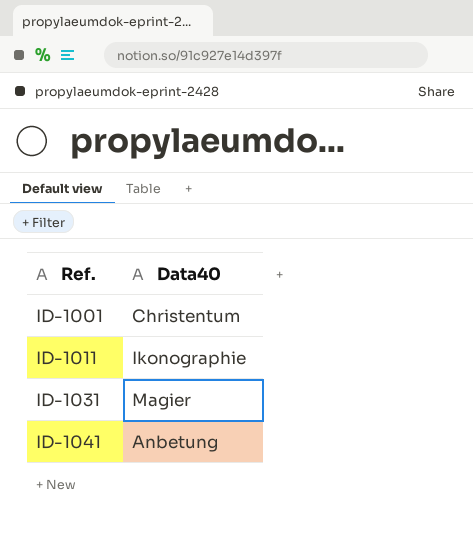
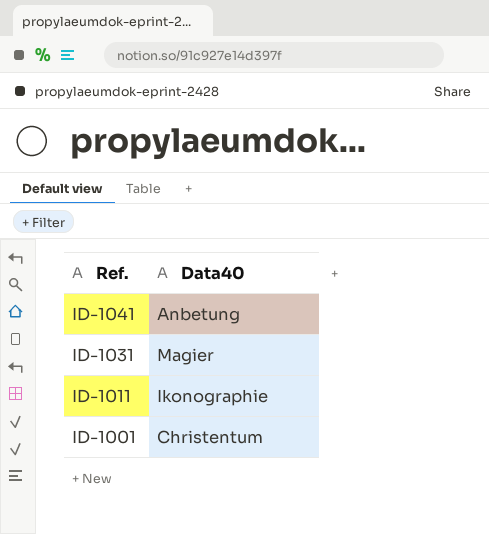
row order: Ref. ascending -> Ref. descending

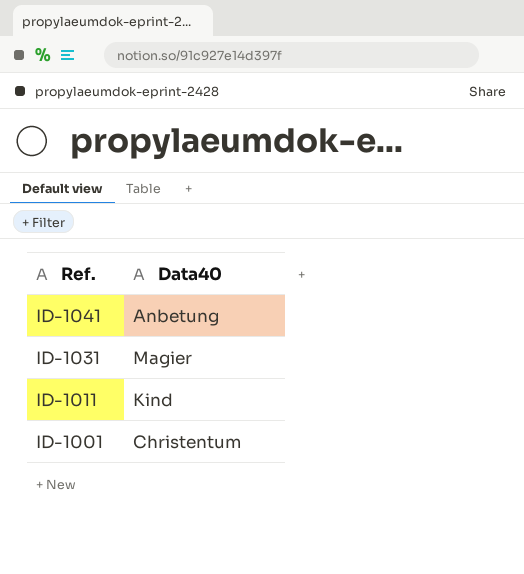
ID-1011 | Data40: Ikonographie -> Kind

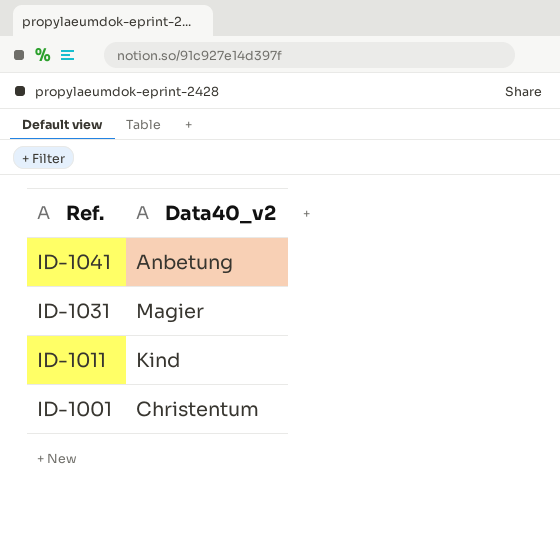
column name: Data40 -> Data40_v2

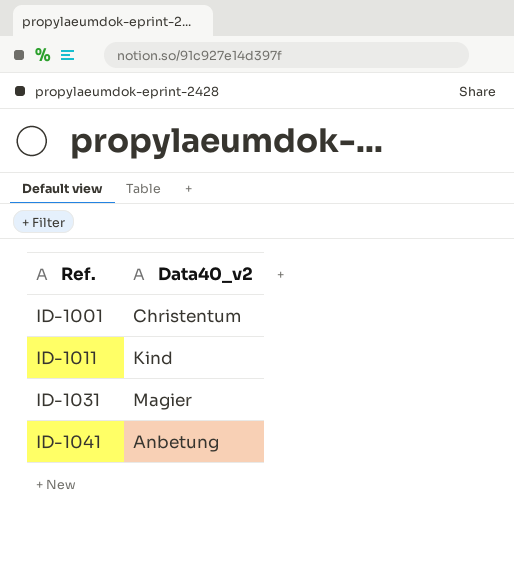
row order: Ref. descending -> Ref. ascending

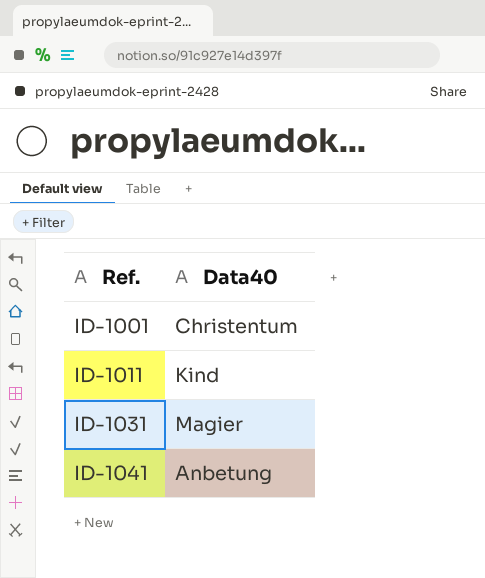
column name: Data40_v2 -> Data40

